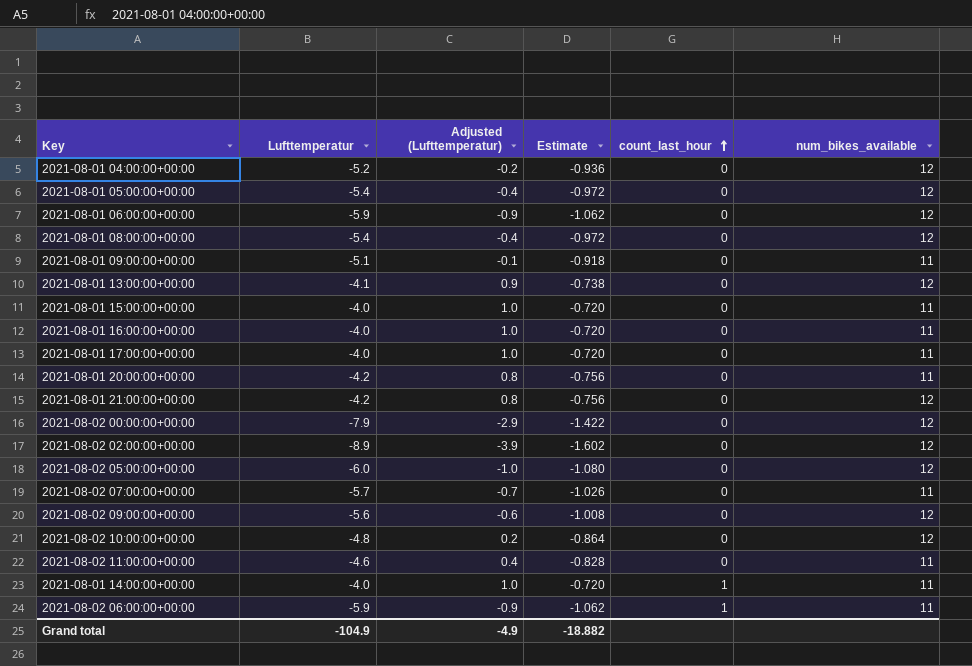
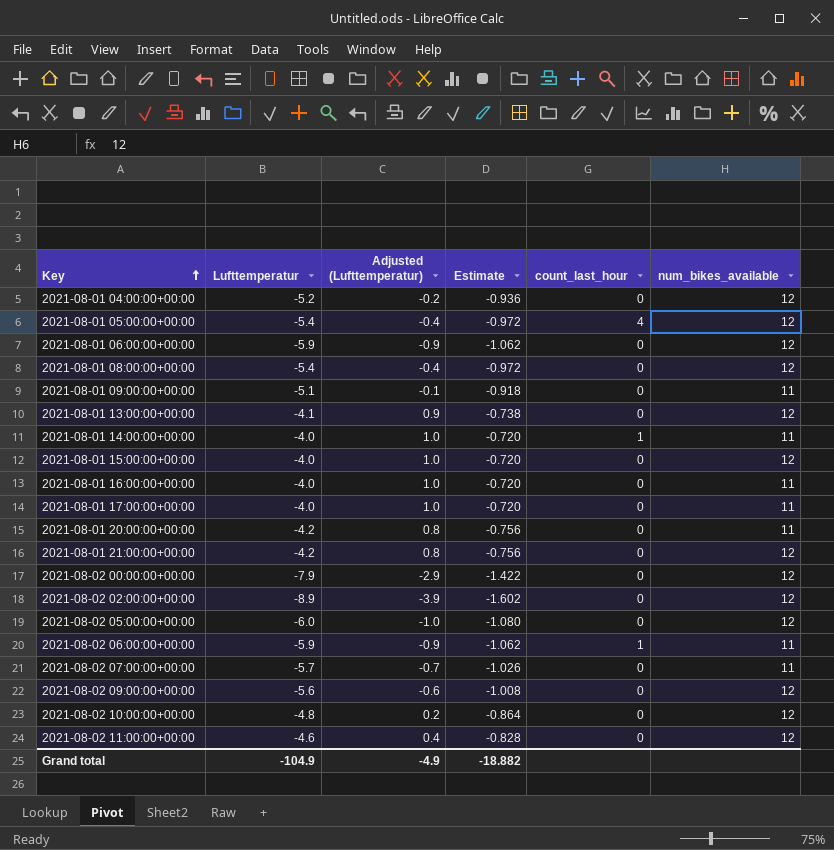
row order: count_last_hour ascending -> Key ascending
2021-08-01 05:00:00+00:00 | count_last_hour: 0 -> 4
2021-08-01 15:00:00+00:00 | num_bikes_available: 11 -> 12
2021-08-02 11:00:00+00:00 | num_bikes_available: 11 -> 12

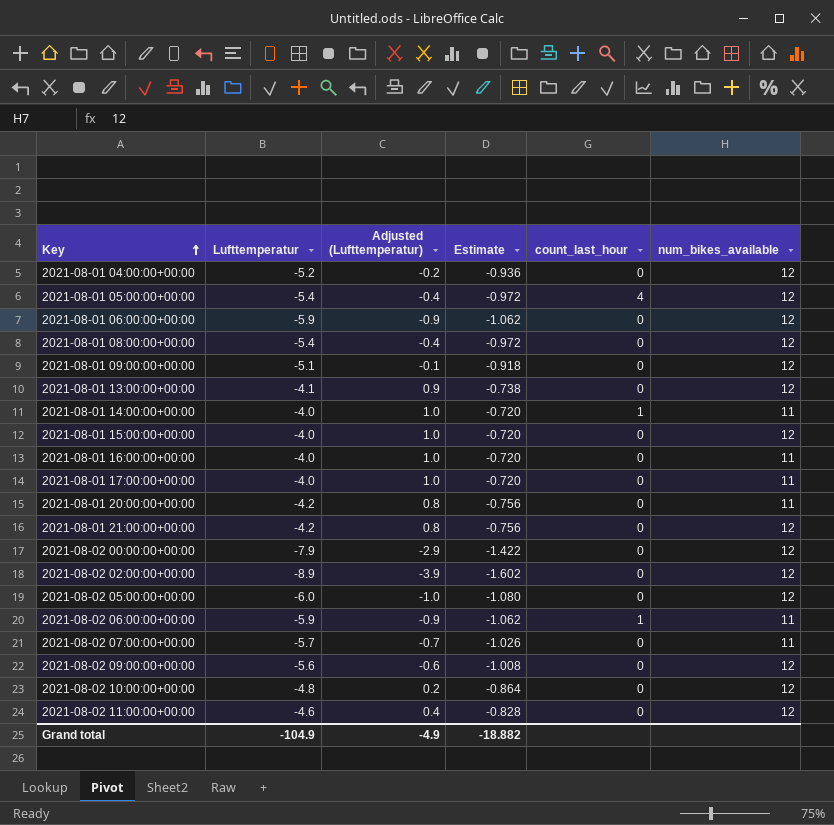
2021-08-01 09:00:00+00:00 | num_bikes_available: 11 -> 12

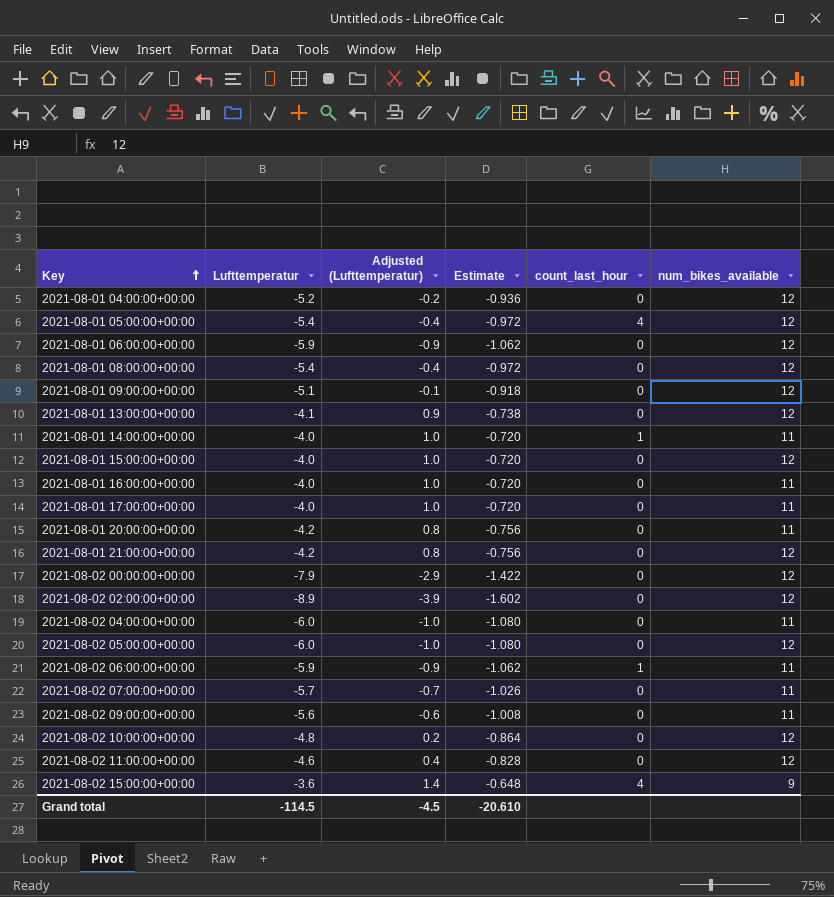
row 2021-08-02 04:00:00+00:00: none -> -6.0 | -1.0 | -1.080 | 0 | 11
2021-08-02 09:00:00+00:00 | num_bikes_available: 12 -> 11
row 2021-08-02 15:00:00+00:00: none -> -3.6 | 1.4 | -0.648 | 4 | 9
Grand total | Lufttemperatur: -104.9 -> -114.5
Grand total | Adjusted (Lufttemperatur): -4.9 -> -4.5
Grand total | Estimate: -18.882 -> -20.610

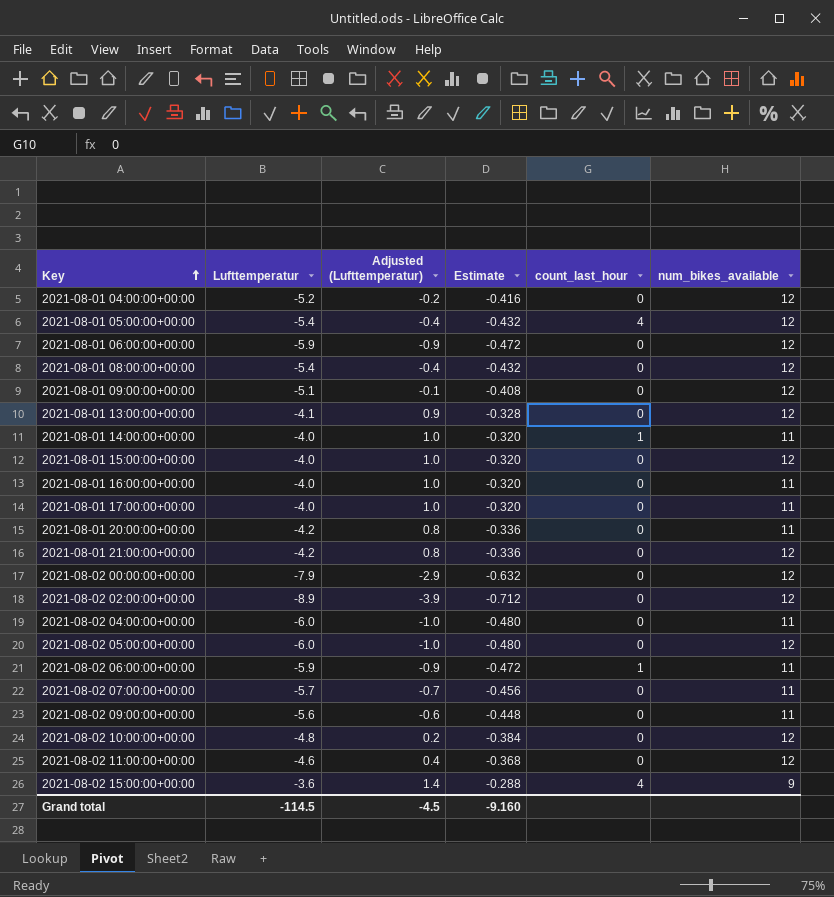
column Estimate | formula: [Lufttemperatur] * 0.18 -> [Lufttemperatur] * 0.08
Grand total | Estimate: -20.610 -> -9.160

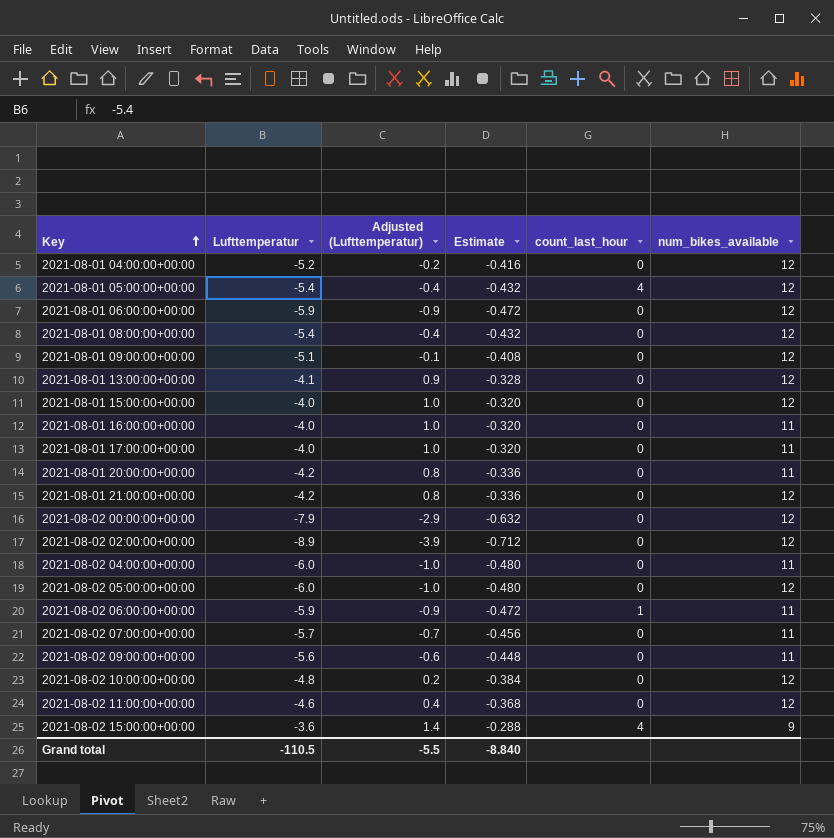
row 2021-08-01 14:00:00+00:00: -4.0 | 1.0 | -0.320 | 1 | 11 -> none
Grand total | Lufttemperatur: -114.5 -> -110.5
Grand total | Adjusted (Lufttemperatur): -4.5 -> -5.5
Grand total | Estimate: -9.160 -> -8.840

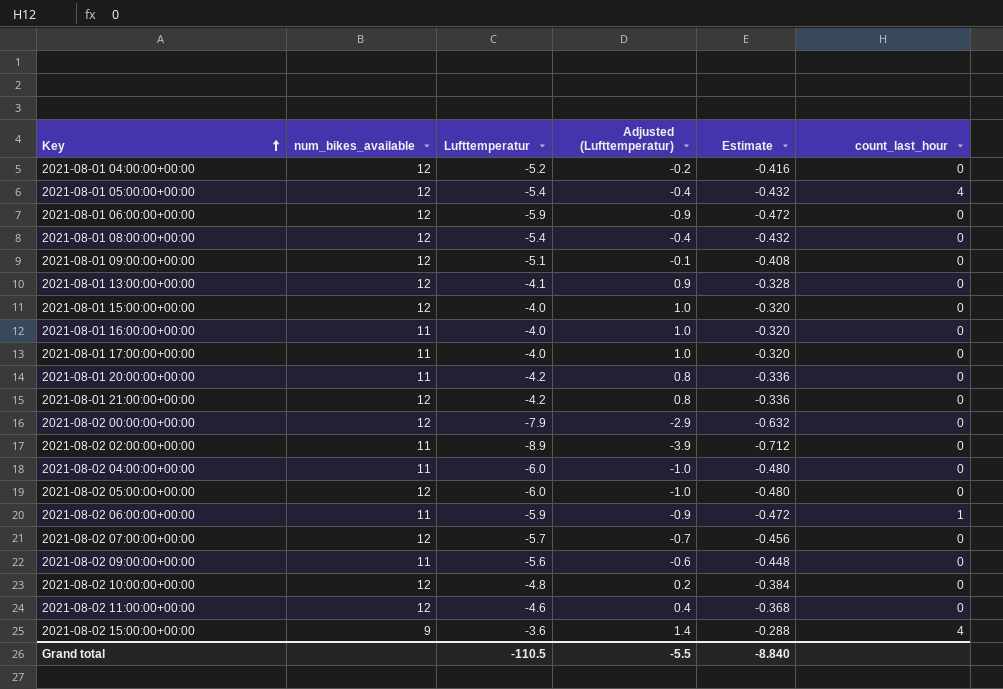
column num_bikes_available | position: 6 -> 2
2021-08-02 02:00:00+00:00 | num_bikes_available: 12 -> 11
2021-08-02 07:00:00+00:00 | num_bikes_available: 11 -> 12

